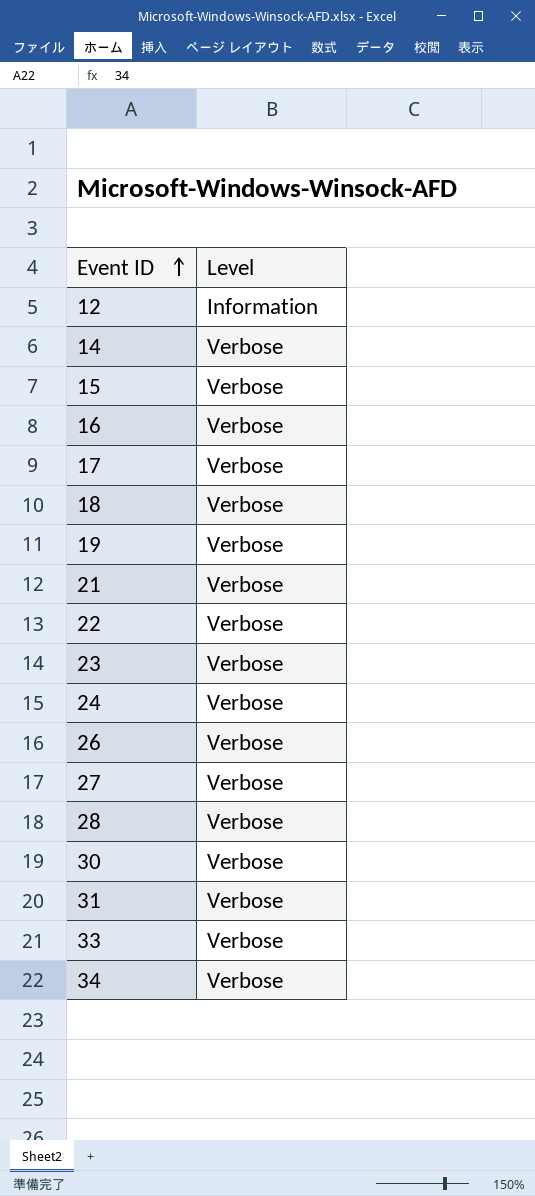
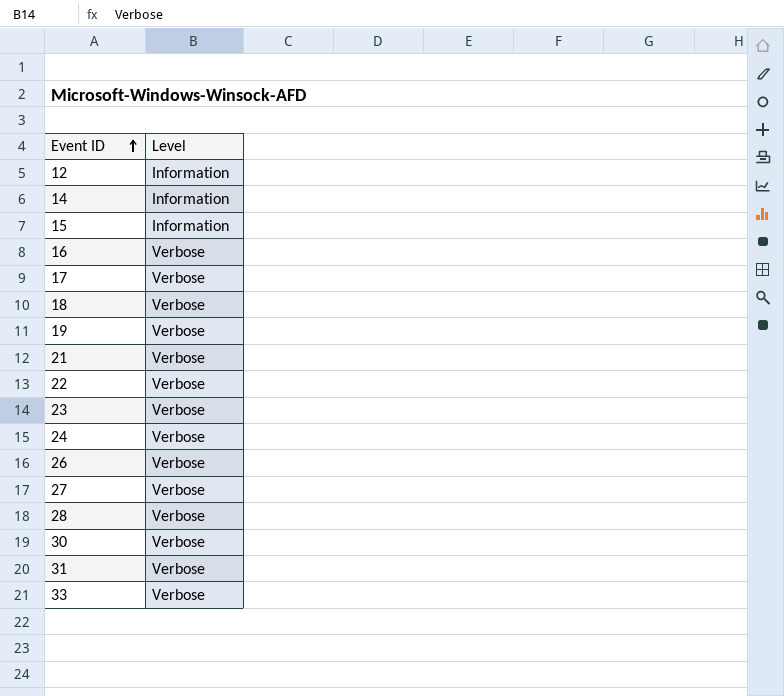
row 34: Verbose -> none
14 | Level: Verbose -> Information
15 | Level: Verbose -> Information

